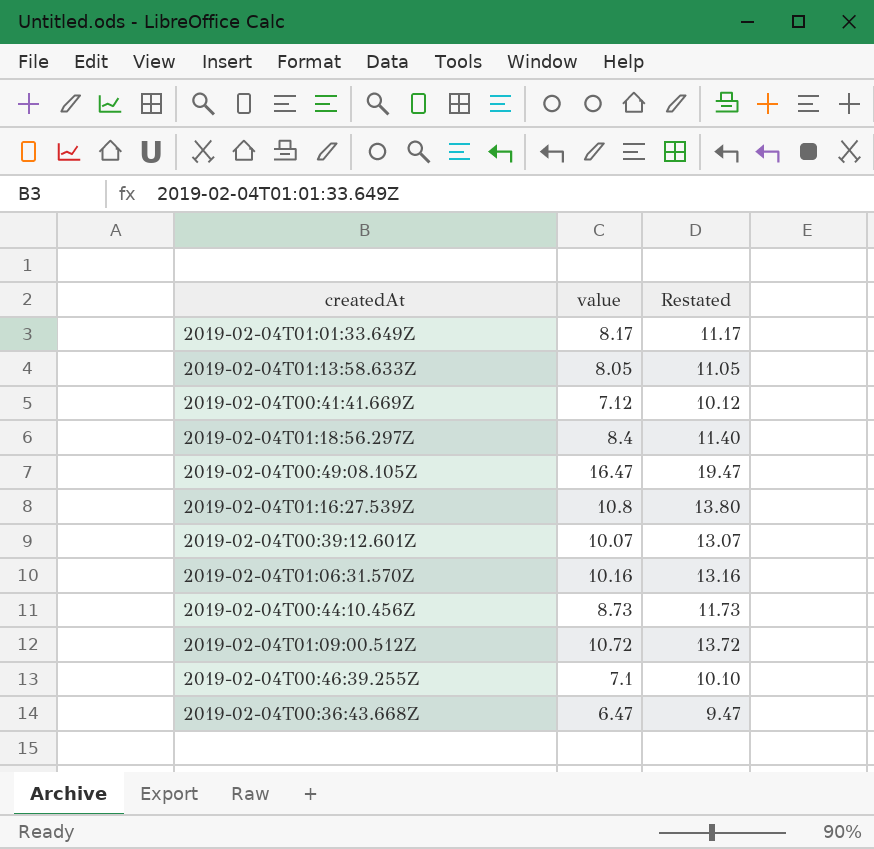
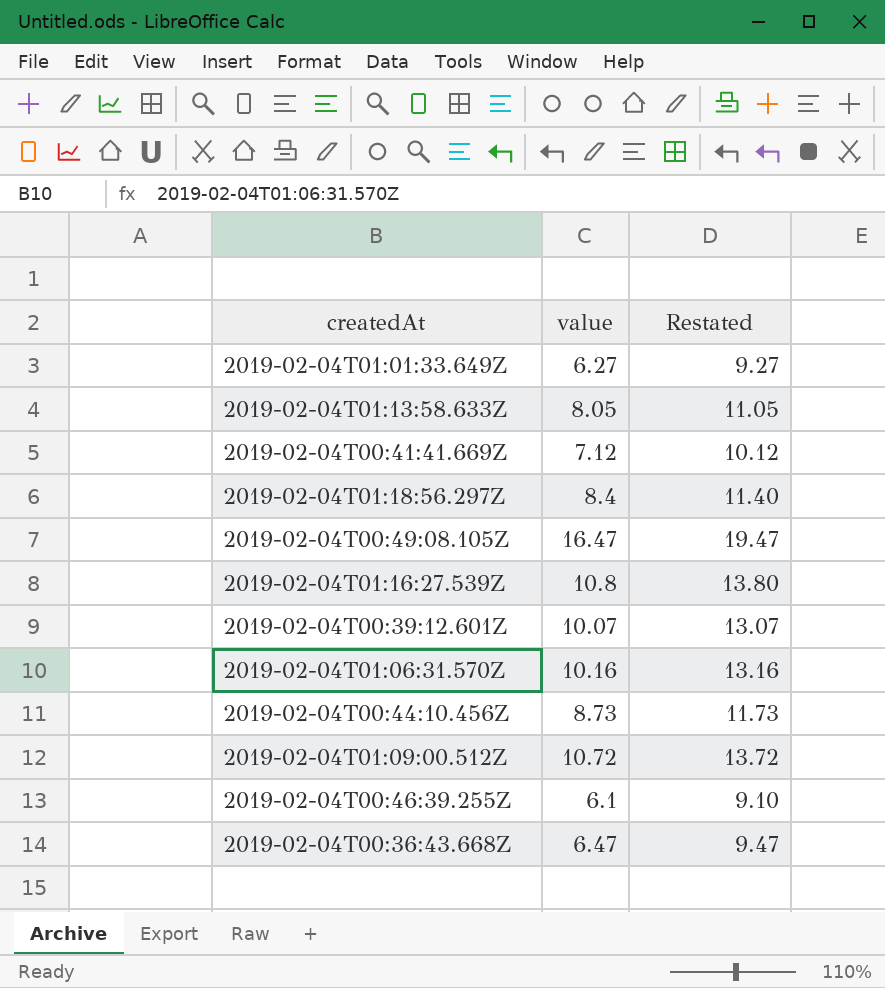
2019-02-04T01:01:33.649Z | value: 8.17 -> 6.27
2019-02-04T01:01:33.649Z | Restated: 11.17 -> 9.27
2019-02-04T00:46:39.255Z | value: 7.1 -> 6.1
2019-02-04T00:46:39.255Z | Restated: 10.10 -> 9.10

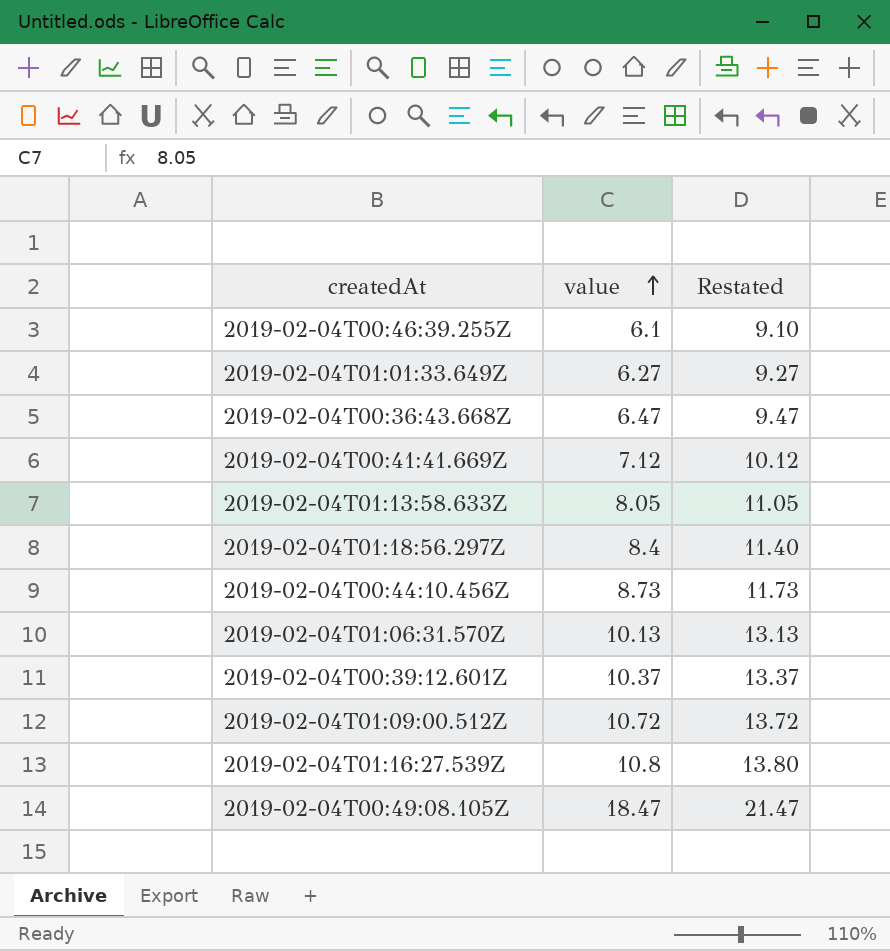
row order: none -> value ascending
2019-02-04T01:06:31.570Z | value: 10.16 -> 10.13
2019-02-04T01:06:31.570Z | Restated: 13.16 -> 13.13
2019-02-04T00:39:12.601Z | value: 10.07 -> 10.37
2019-02-04T00:39:12.601Z | Restated: 13.07 -> 13.37
2019-02-04T00:49:08.105Z | value: 16.47 -> 18.47
2019-02-04T00:49:08.105Z | Restated: 19.47 -> 21.47

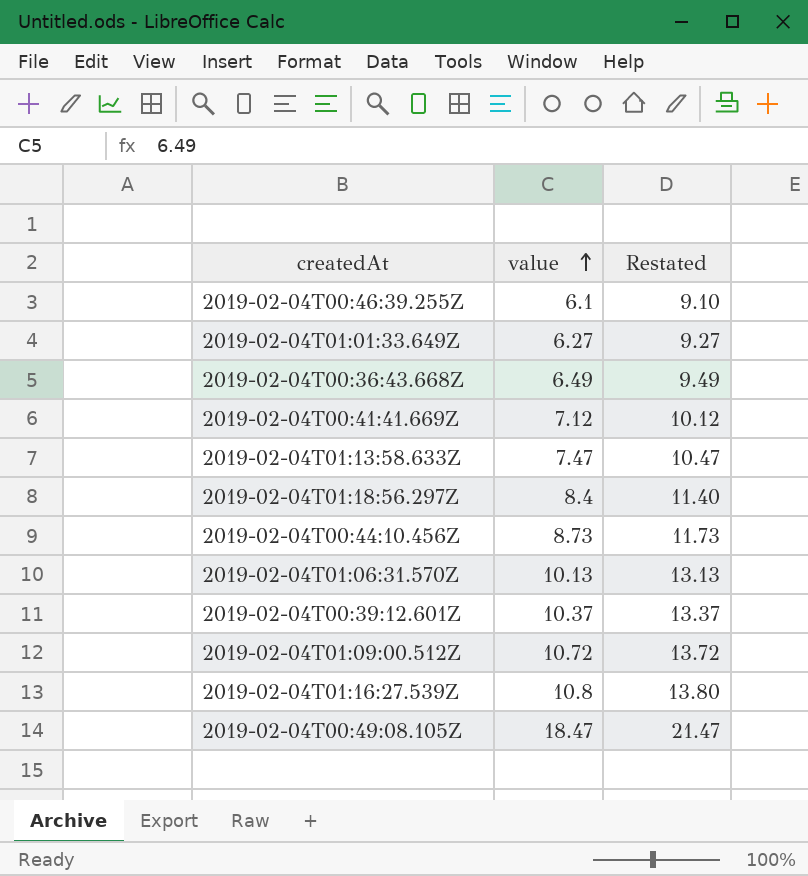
2019-02-04T00:36:43.668Z | value: 6.47 -> 6.49
2019-02-04T00:36:43.668Z | Restated: 9.47 -> 9.49
2019-02-04T01:13:58.633Z | value: 8.05 -> 7.47
2019-02-04T01:13:58.633Z | Restated: 11.05 -> 10.47

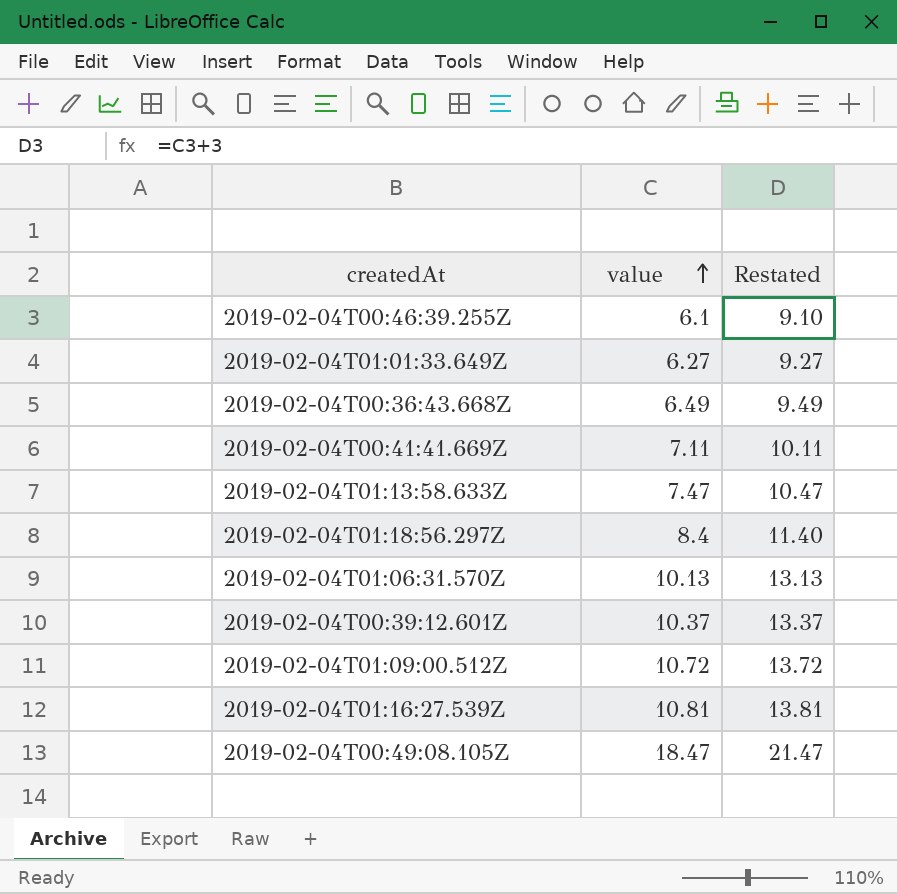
row 2019-02-04T00:44:10.456Z: 8.73 | 11.73 -> none
2019-02-04T00:41:41.669Z | value: 7.12 -> 7.11
2019-02-04T00:41:41.669Z | Restated: 10.12 -> 10.11
2019-02-04T01:16:27.539Z | value: 10.8 -> 10.81
2019-02-04T01:16:27.539Z | Restated: 13.80 -> 13.81

